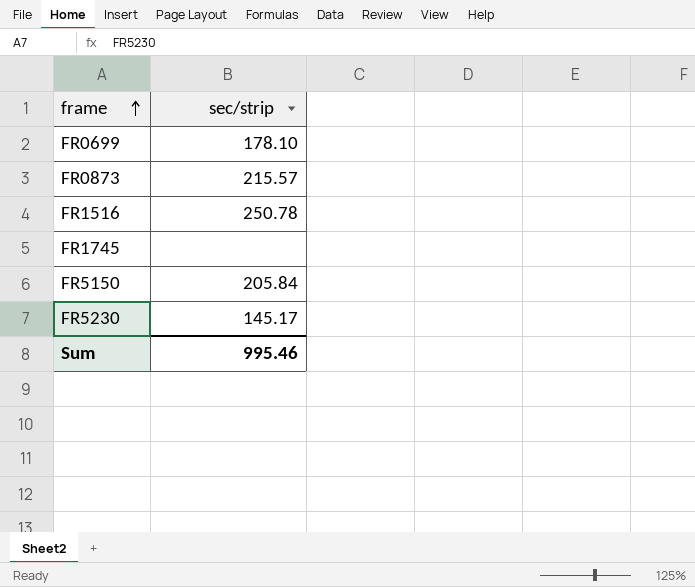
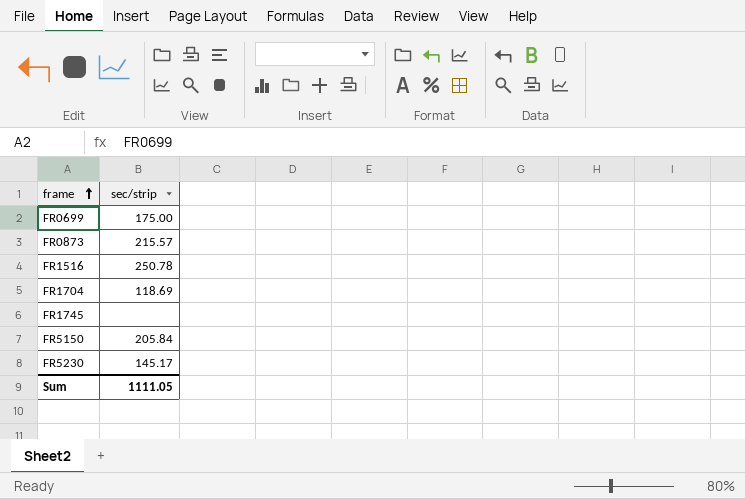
FR0699 | sec/strip: 178.10 -> 175.00
row FR1704: none -> 118.69
Sum | sec/strip: 995.46 -> 1111.05

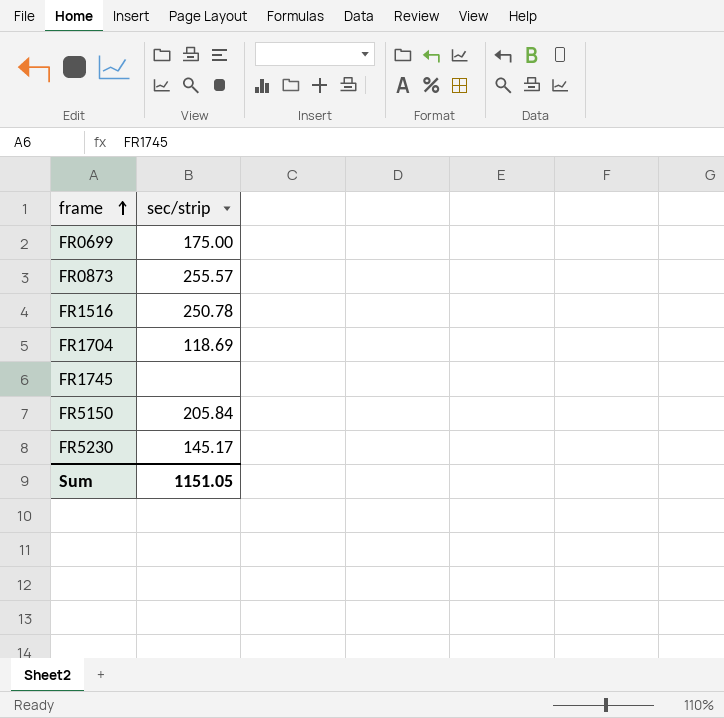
FR0873 | sec/strip: 215.57 -> 255.57
Sum | sec/strip: 1111.05 -> 1151.05

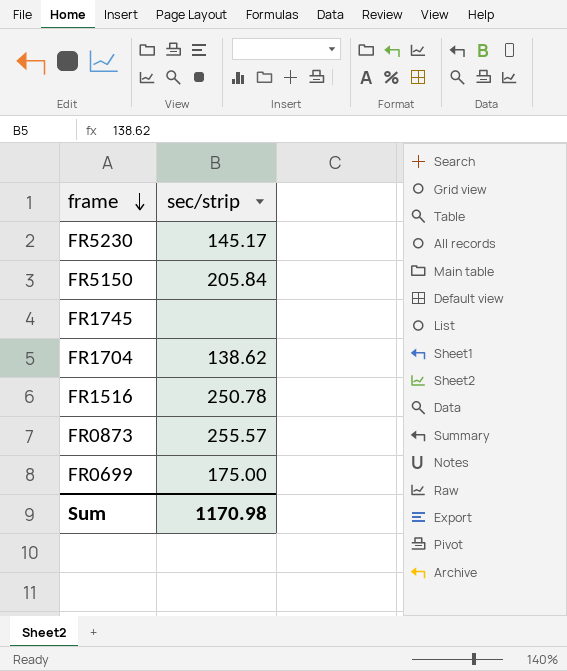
row order: frame ascending -> frame descending
FR1704 | sec/strip: 118.69 -> 138.62
Sum | sec/strip: 1151.05 -> 1170.98

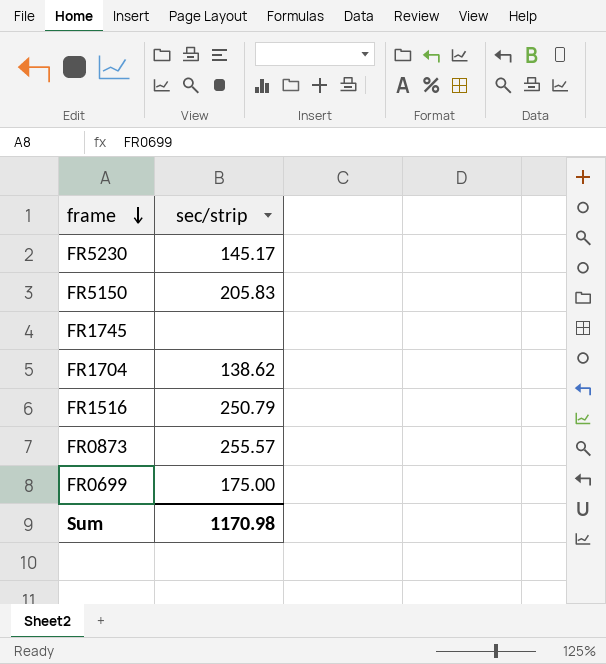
FR5150 | sec/strip: 205.84 -> 205.83
FR1516 | sec/strip: 250.78 -> 250.79

